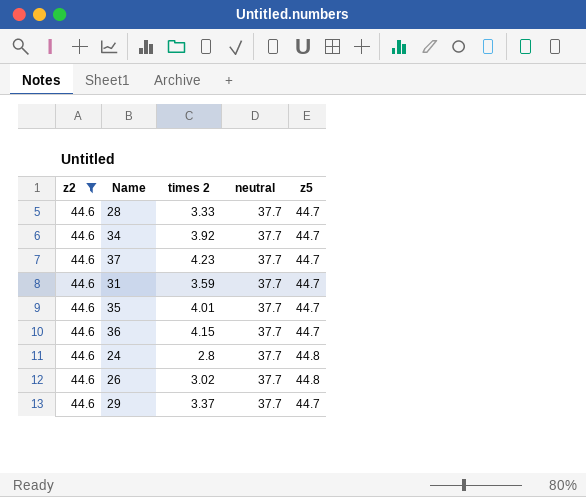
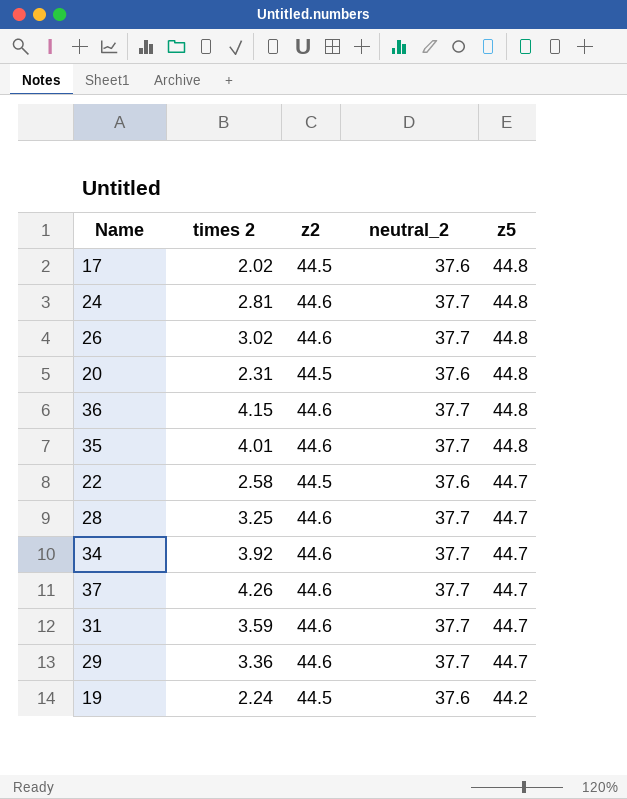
filter: z2 = 44.6 -> none
row order: none -> z5 descending
column z2 | position: 1 -> 3
column name: neutral -> neutral_2
24 | times 2: 2.8 -> 2.81
36 | z5: 44.7 -> 44.8
35 | z5: 44.7 -> 44.8
28 | times 2: 3.33 -> 3.25
37 | times 2: 4.23 -> 4.26
29 | times 2: 3.37 -> 3.36

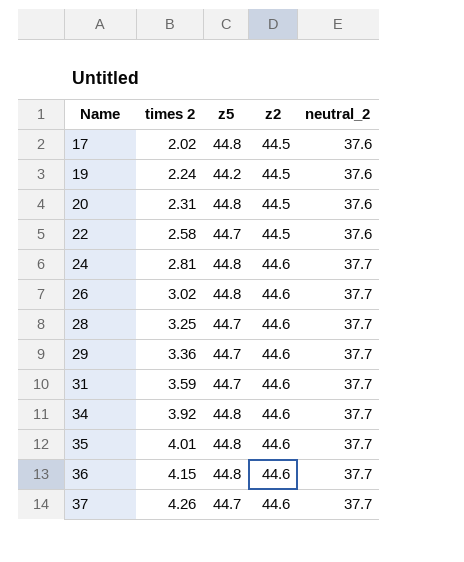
row order: z5 descending -> Name ascending
column z5 | position: 5 -> 3
34 | z5: 44.7 -> 44.8

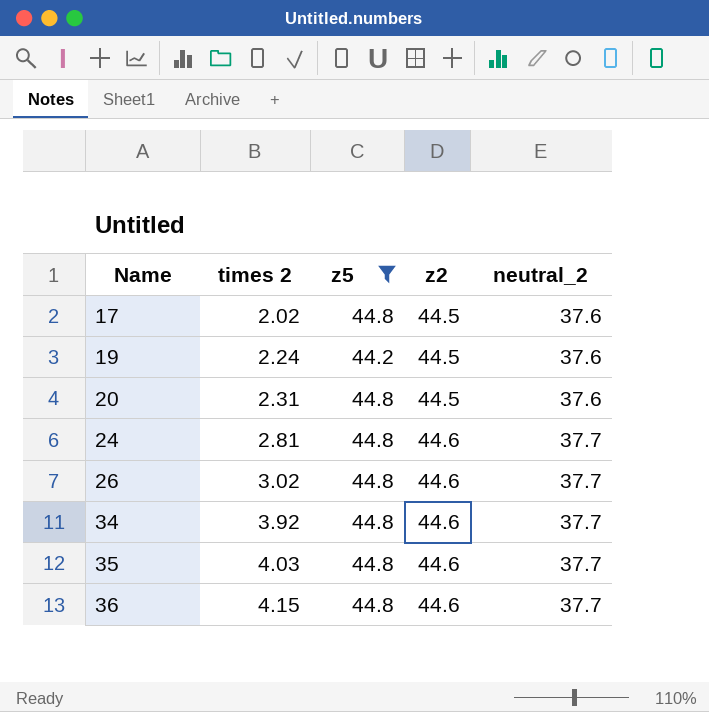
filter: none -> z5 != 44.7
35 | times 2: 4.01 -> 4.03

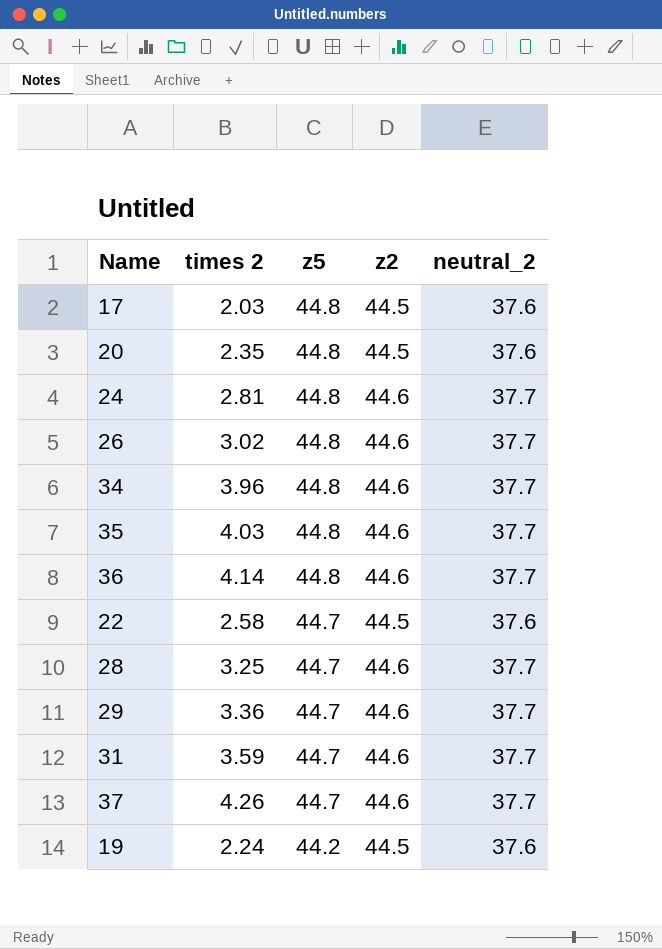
filter: z5 != 44.7 -> none
row order: Name ascending -> z5 descending
17 | times 2: 2.02 -> 2.03
20 | times 2: 2.31 -> 2.35
34 | times 2: 3.92 -> 3.96
36 | times 2: 4.15 -> 4.14

